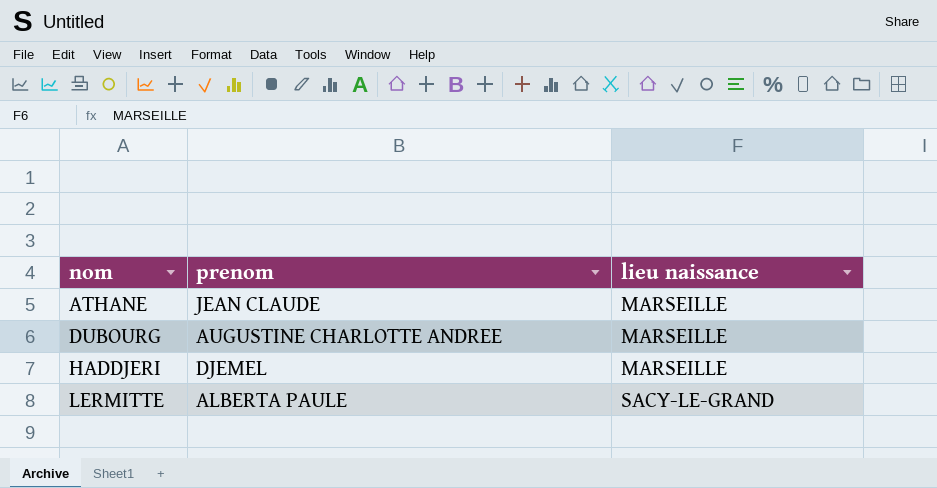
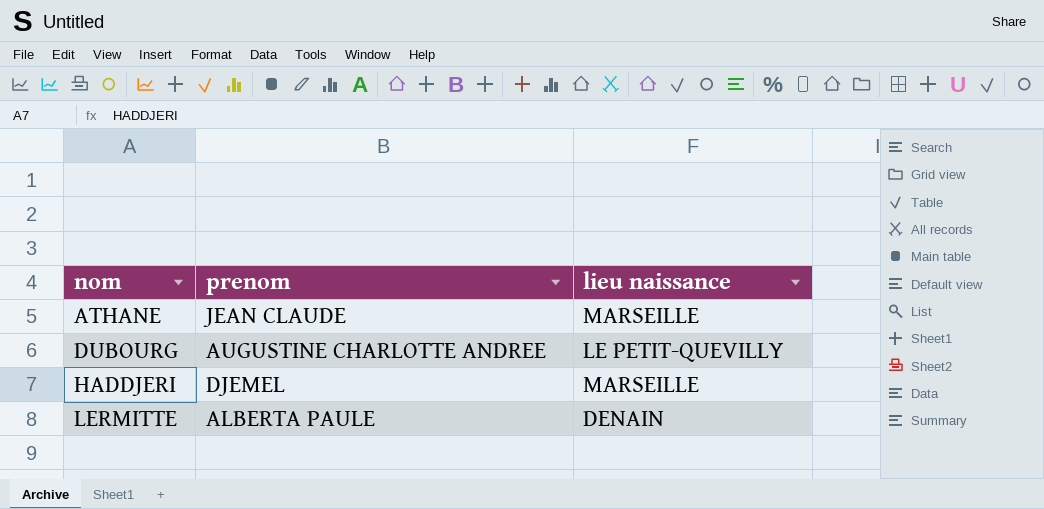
DUBOURG | lieu naissance: MARSEILLE -> LE PETIT-QUEVILLY
LERMITTE | lieu naissance: SACY-LE-GRAND -> DENAIN

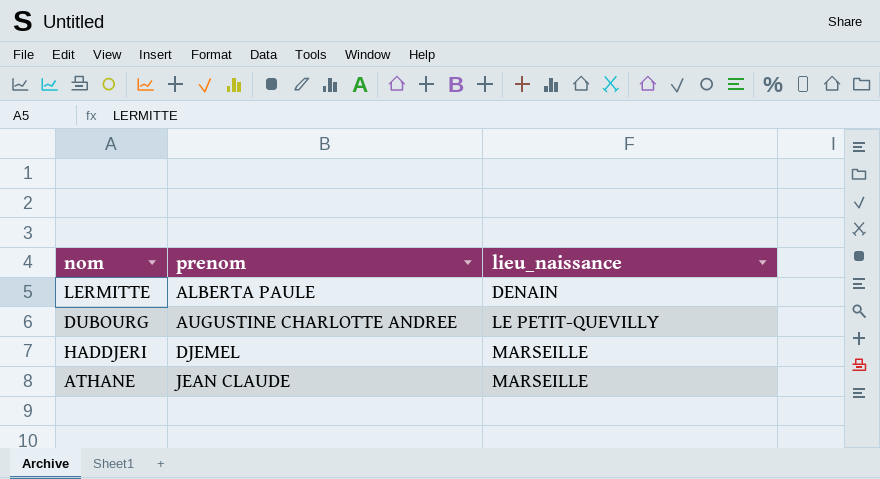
row order: nom ascending -> prenom ascending
column name: lieu naissance -> lieu_naissance

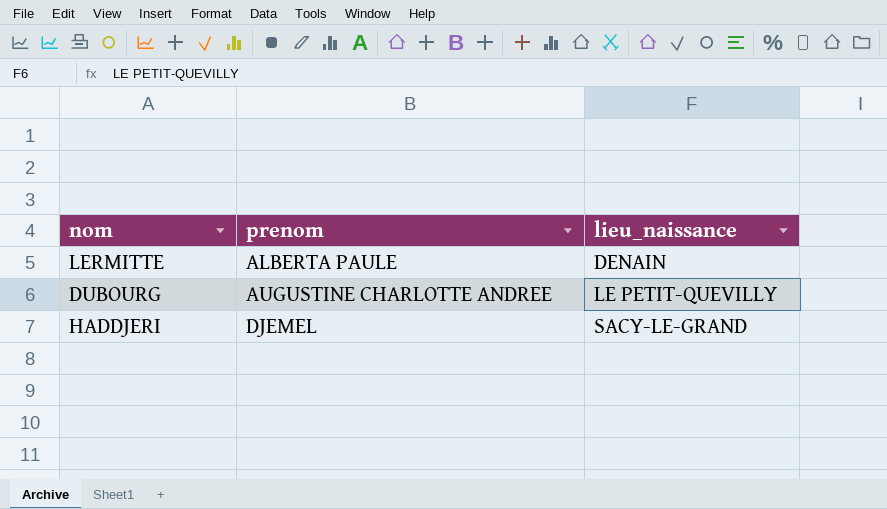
row ATHANE: JEAN CLAUDE | MARSEILLE -> none
HADDJERI | lieu_naissance: MARSEILLE -> SACY-LE-GRAND

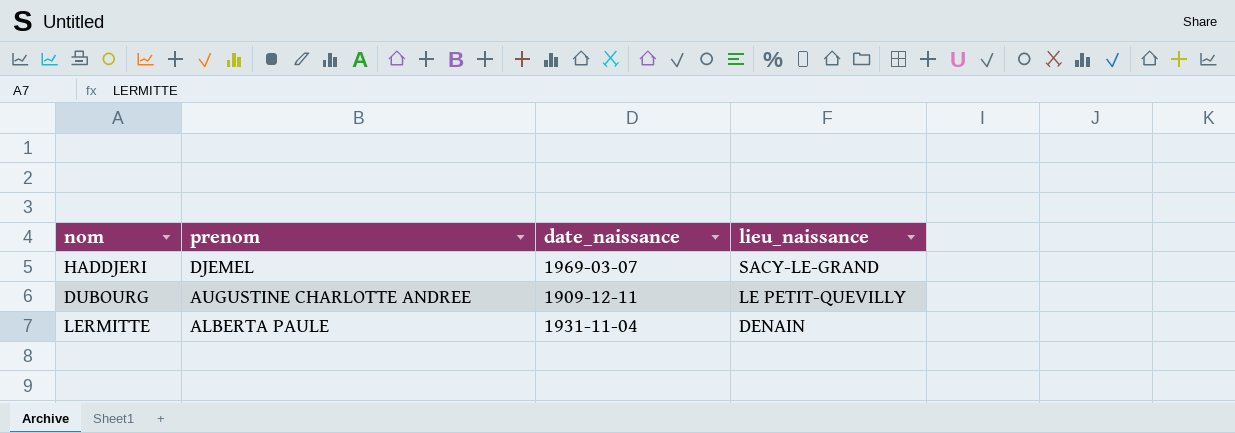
row order: prenom ascending -> prenom descending
column date_naissance | position: none -> 3

